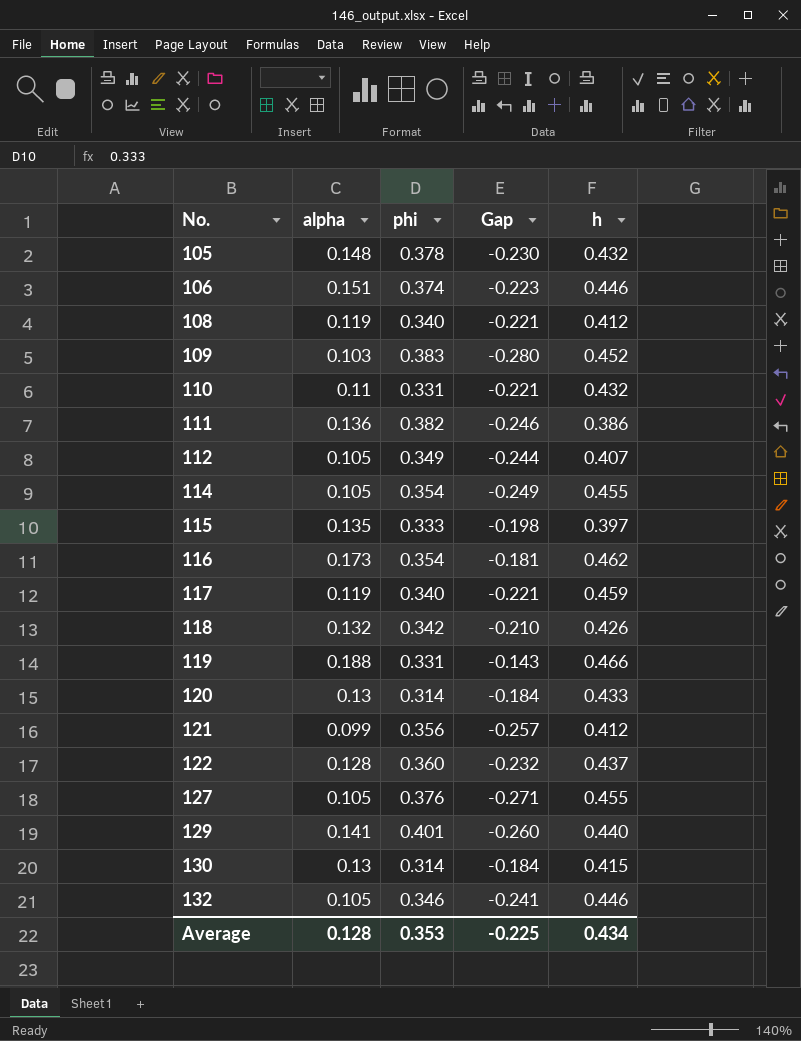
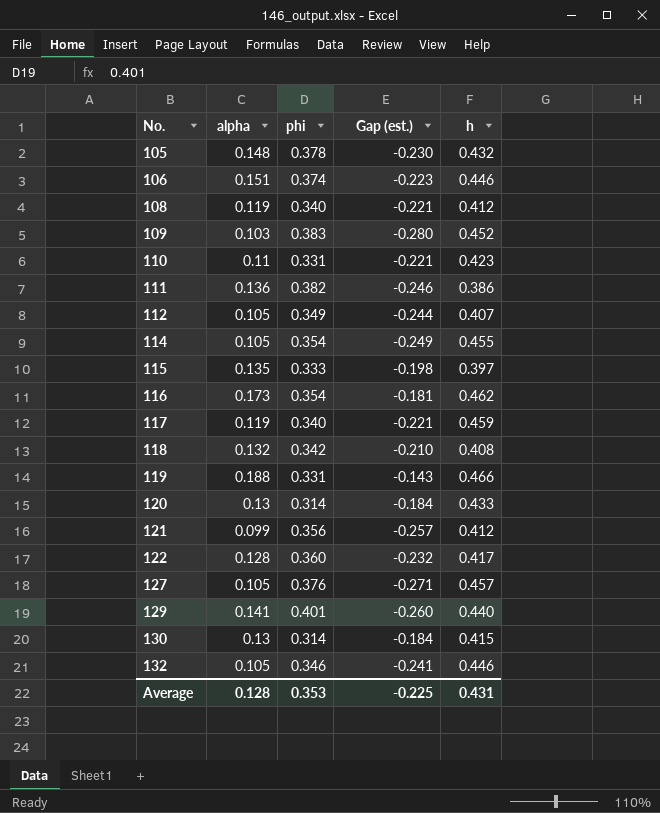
column name: Gap -> Gap (est.)
110 | h: 0.432 -> 0.423
118 | h: 0.426 -> 0.408
122 | h: 0.437 -> 0.417
127 | h: 0.455 -> 0.457
Average | h: 0.434 -> 0.431

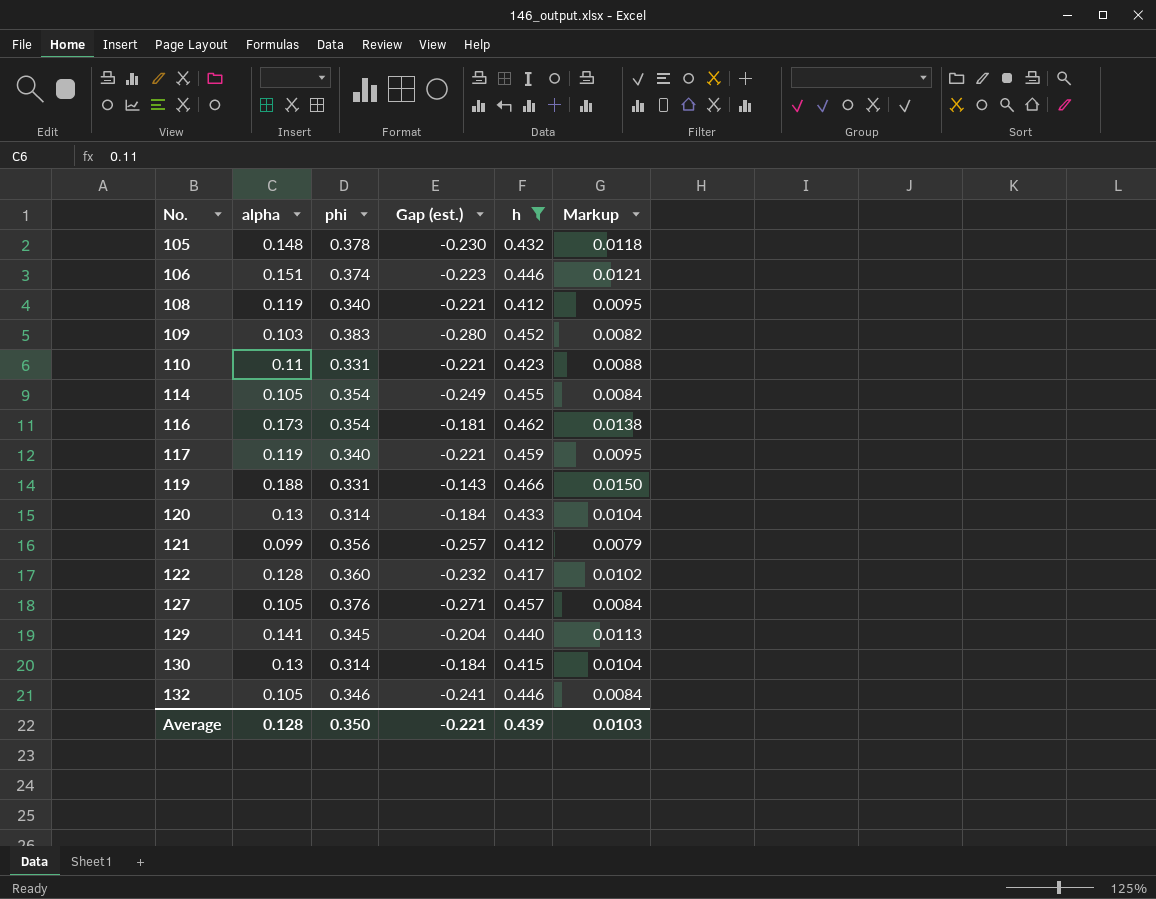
filter: none -> h >= 0.412
column Markup | formula: none -> [alpha] * 0.08
129 | phi: 0.401 -> 0.345
129 | Gap (est.): -0.260 -> -0.204
Average | phi: 0.353 -> 0.350
Average | Gap (est.): -0.225 -> -0.221
Average | h: 0.431 -> 0.439

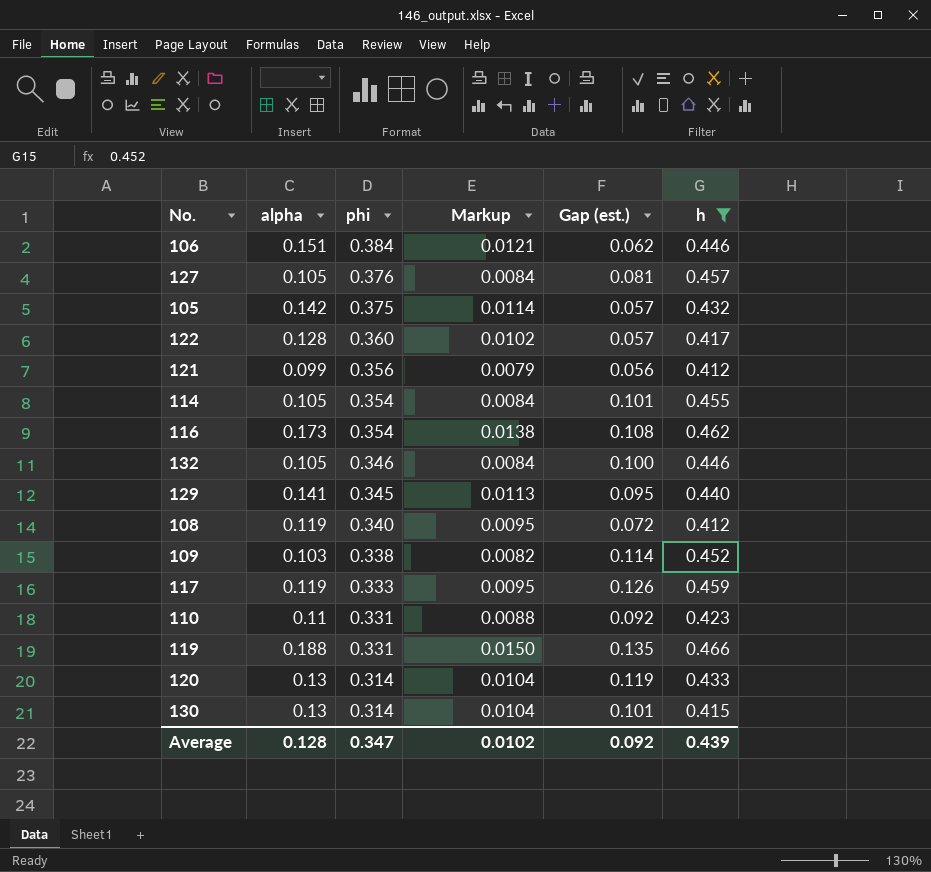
row order: No. ascending -> phi descending
column Markup | position: 6 -> 4
column Gap (est.) | formula: [alpha] - [phi] -> [h] - [phi]
106 | phi: 0.374 -> 0.384
105 | alpha: 0.148 -> 0.142
105 | phi: 0.378 -> 0.375
105 | Markup: 0.0118 -> 0.0114
109 | phi: 0.383 -> 0.338
117 | phi: 0.340 -> 0.333
Average | phi: 0.350 -> 0.347
Average | Markup: 0.0103 -> 0.0102
Average | Gap (est.): -0.221 -> 0.092

